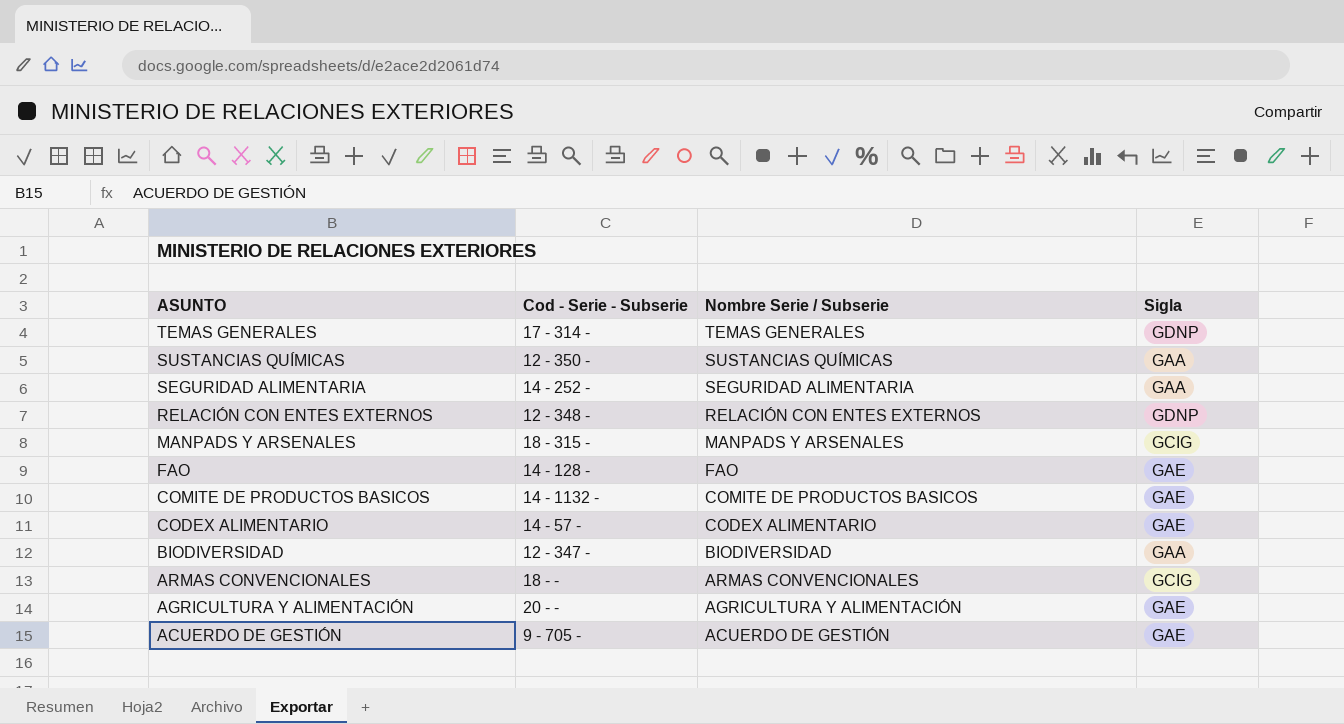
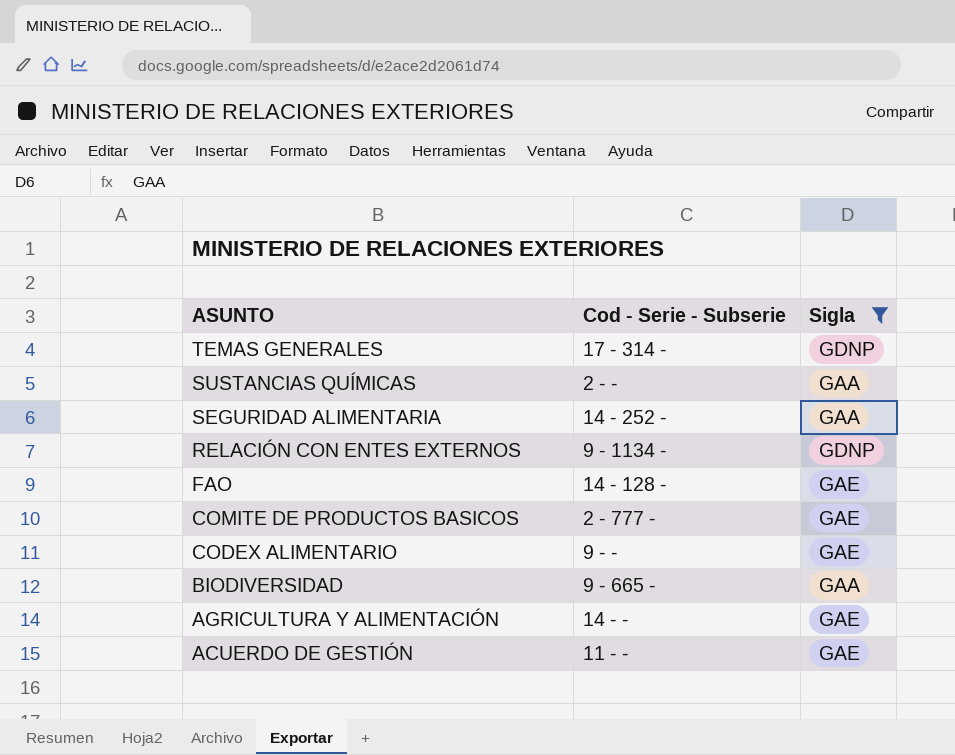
filter: none -> Sigla != GCIG
column Nombre Serie / Subserie | position: 3 -> none
SUSTANCIAS QUÍMICAS | Cod - Serie - Subserie: 12 - 350 - -> 2 - -
RELACIÓN CON ENTES EXTERNOS | Cod - Serie - Subserie: 12 - 348 - -> 9 - 1134 -
COMITE DE PRODUCTOS BASICOS | Cod - Serie - Subserie: 14 - 1132 - -> 2 - 777 -
CODEX ALIMENTARIO | Cod - Serie - Subserie: 14 - 57 - -> 9 - -
BIODIVERSIDAD | Cod - Serie - Subserie: 12 - 347 - -> 9 - 665 -
AGRICULTURA Y ALIMENTACIÓN | Cod - Serie - Subserie: 20 - - -> 14 - -
ACUERDO DE GESTIÓN | Cod - Serie - Subserie: 9 - 705 - -> 11 - -

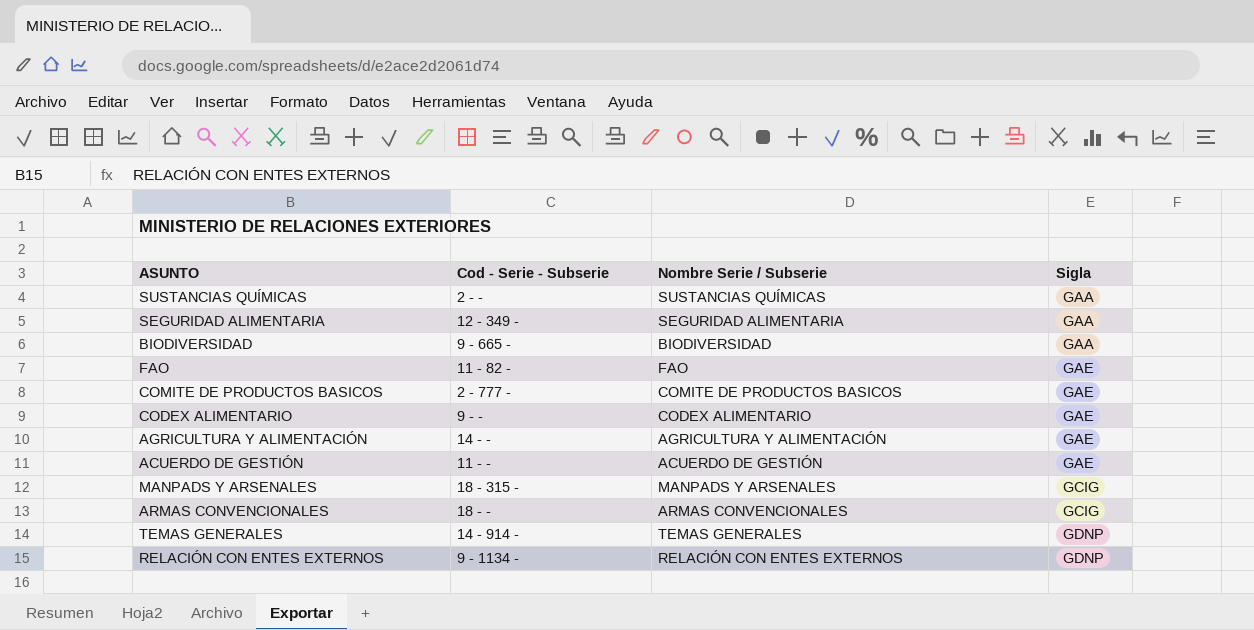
filter: Sigla != GCIG -> none
row order: ASUNTO descending -> Sigla ascending
column Nombre Serie / Subserie | position: none -> 3
SEGURIDAD ALIMENTARIA | Cod - Serie - Subserie: 14 - 252 - -> 12 - 349 -
FAO | Cod - Serie - Subserie: 14 - 128 - -> 11 - 82 -
TEMAS GENERALES | Cod - Serie - Subserie: 17 - 314 - -> 14 - 914 -

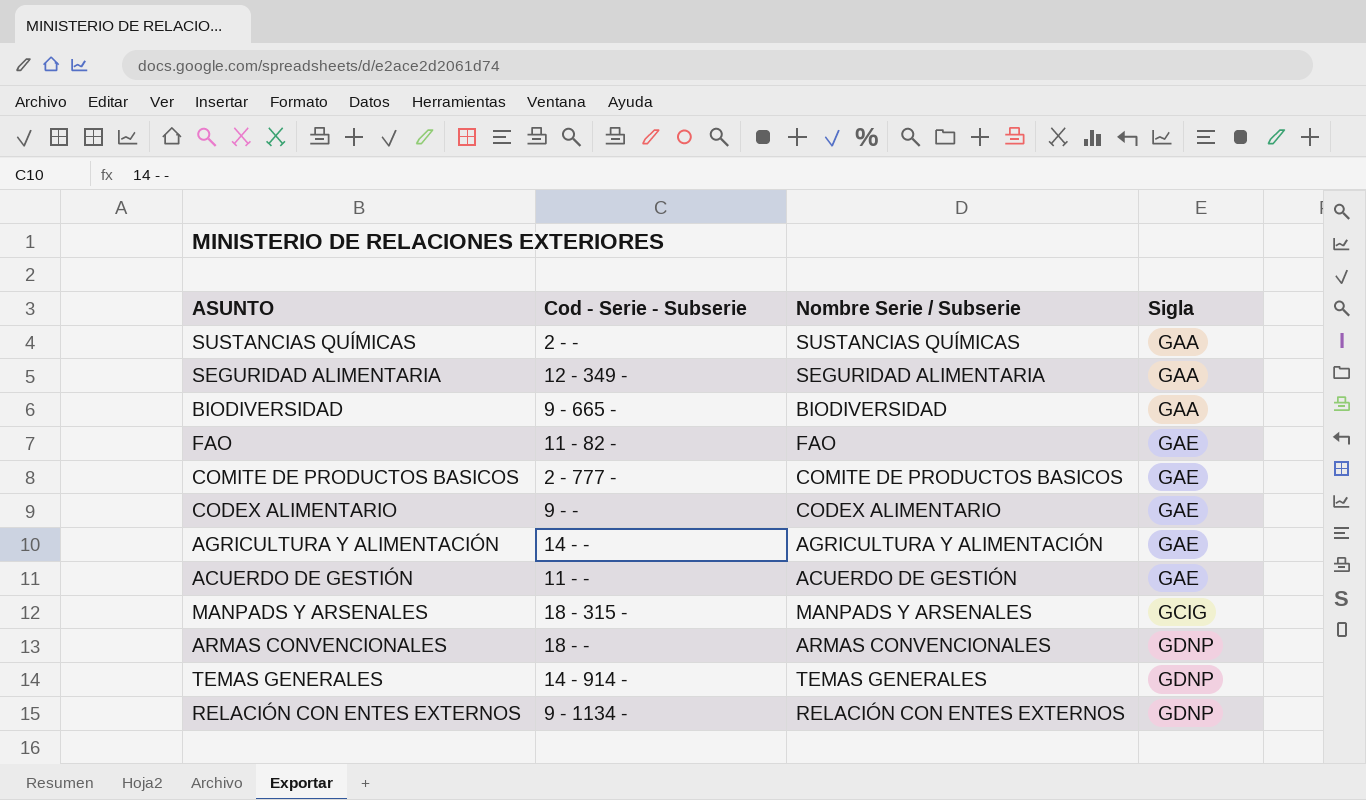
ARMAS CONVENCIONALES | Sigla: GCIG -> GDNP

